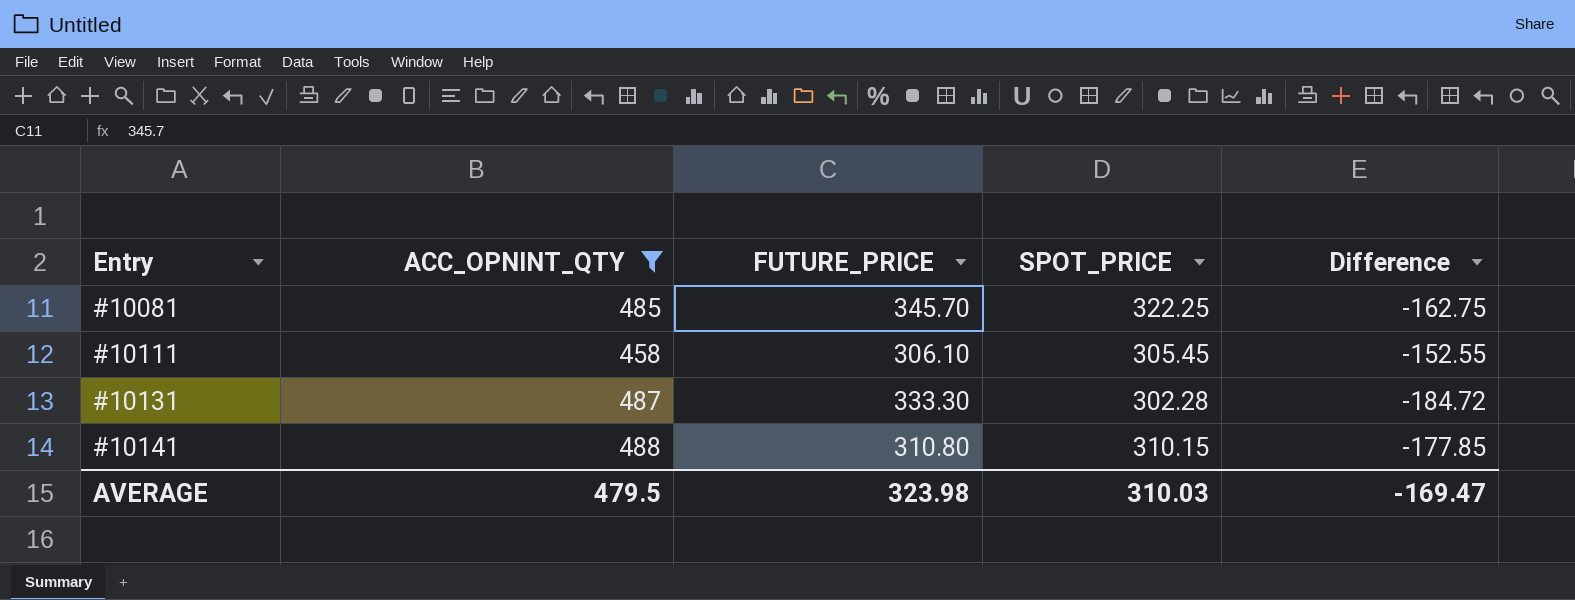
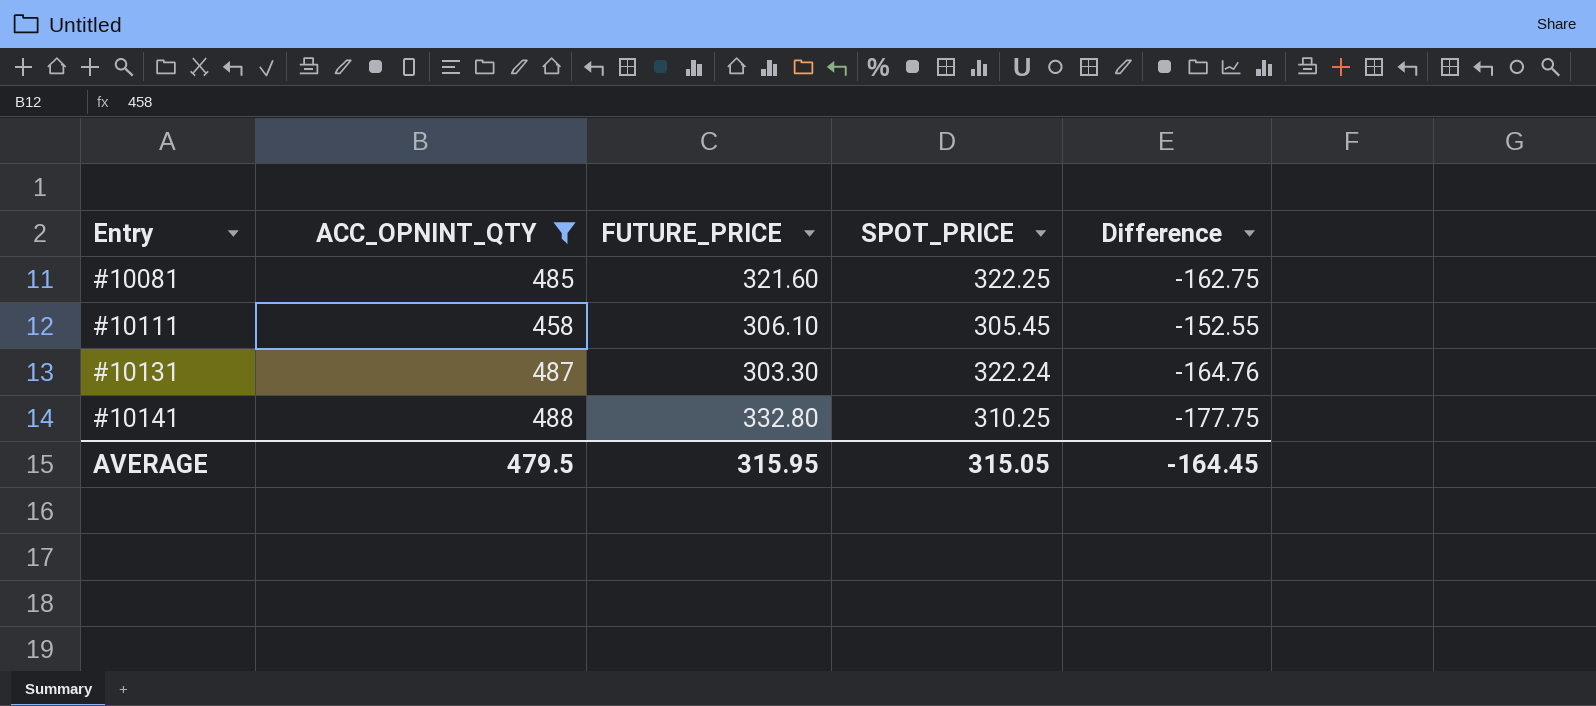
#10081 | FUTURE_PRICE: 345.70 -> 321.60
#10131 | FUTURE_PRICE: 333.30 -> 303.30
#10131 | SPOT_PRICE: 302.28 -> 322.24
#10131 | Difference: -184.72 -> -164.76
#10141 | FUTURE_PRICE: 310.80 -> 332.80
#10141 | SPOT_PRICE: 310.15 -> 310.25
#10141 | Difference: -177.85 -> -177.75
AVERAGE | FUTURE_PRICE: 323.98 -> 315.95
AVERAGE | SPOT_PRICE: 310.03 -> 315.05
AVERAGE | Difference: -169.47 -> -164.45

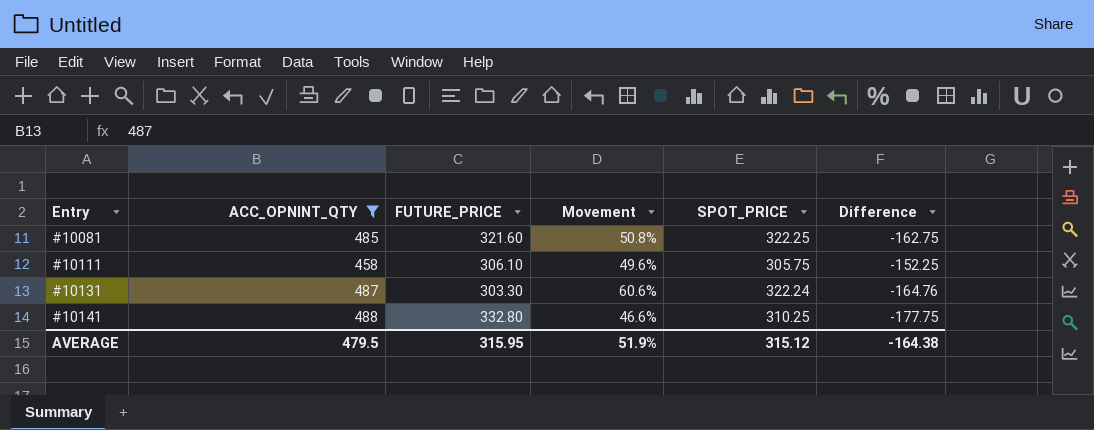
column Movement | formula: none -> ([ACC_OPNINT_QTY] - [FUTURE_PRICE]) / [FUTURE_PRICE]
#10111 | SPOT_PRICE: 305.45 -> 305.75
#10111 | Difference: -152.55 -> -152.25
AVERAGE | SPOT_PRICE: 315.05 -> 315.12
AVERAGE | Difference: -164.45 -> -164.38

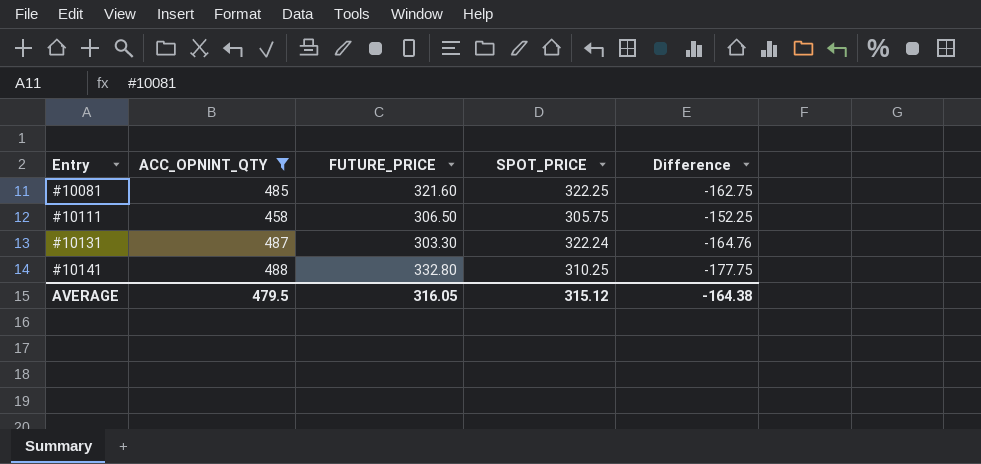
column Movement | formula: ([ACC_OPNINT_QTY] - [FUTURE_PRICE]) / [FUTURE_PRICE] -> none
#10111 | FUTURE_PRICE: 306.10 -> 306.50
AVERAGE | FUTURE_PRICE: 315.95 -> 316.05

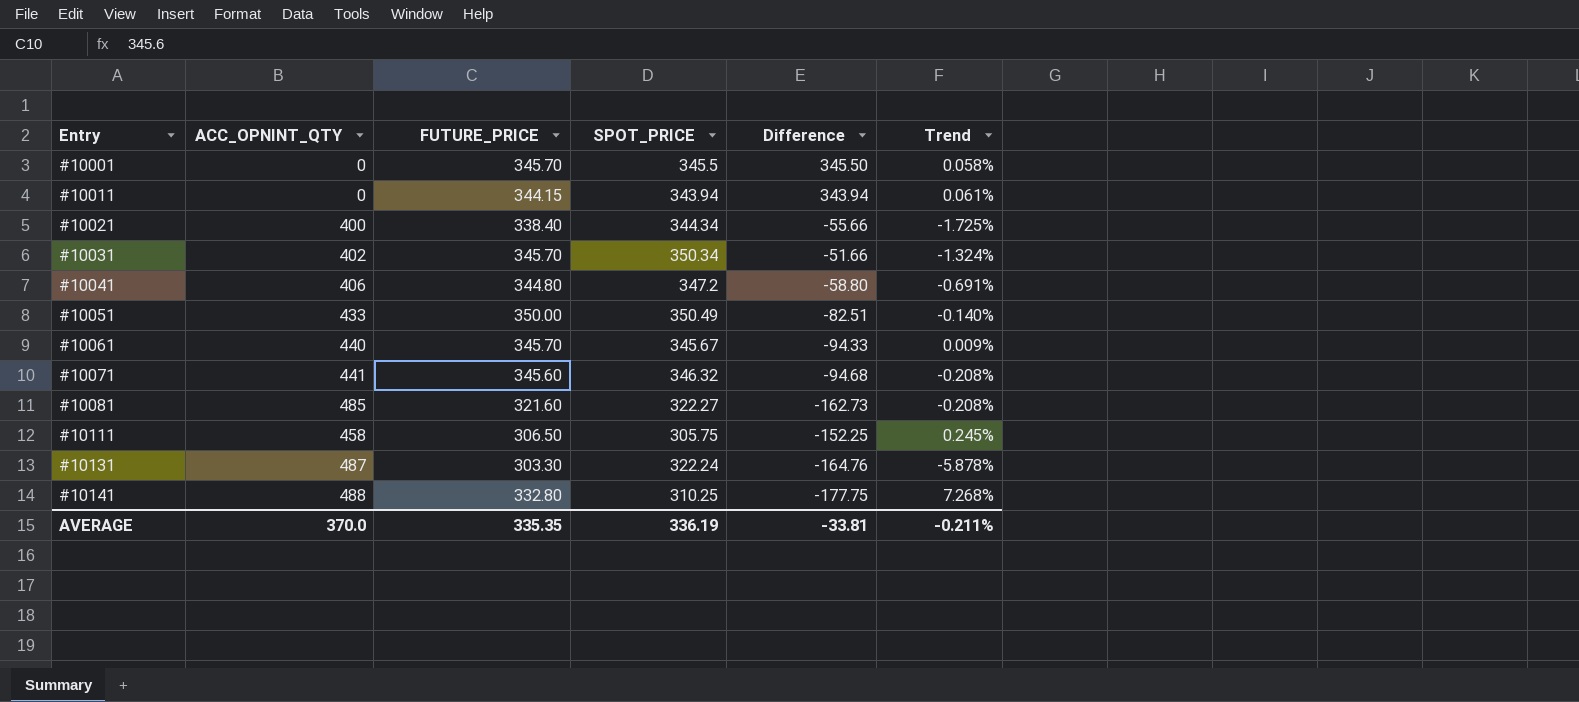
filter: ACC_OPNINT_QTY >= 458 -> none
column Trend | formula: none -> ([FUTURE_PRICE] - [SPOT_PRICE]) / [SPOT_PRICE]
#10081 | SPOT_PRICE: 322.25 -> 322.27
#10081 | Difference: -162.75 -> -162.73
AVERAGE | ACC_OPNINT_QTY: 479.5 -> 370.0
AVERAGE | FUTURE_PRICE: 316.05 -> 335.35
AVERAGE | SPOT_PRICE: 315.12 -> 336.19
AVERAGE | Difference: -164.38 -> -33.81

